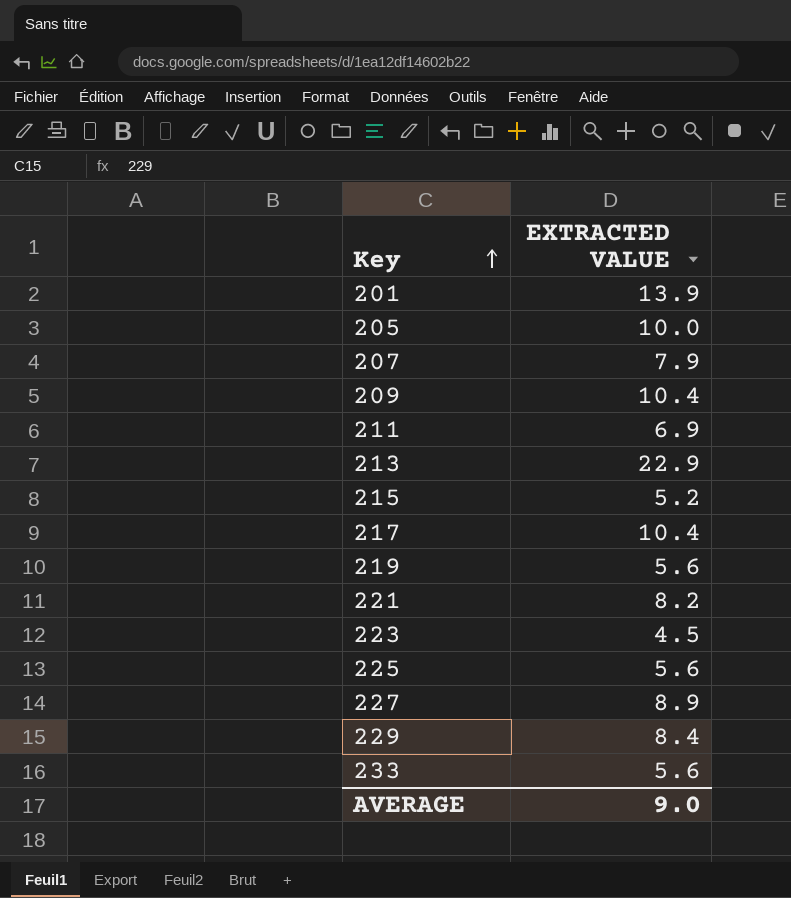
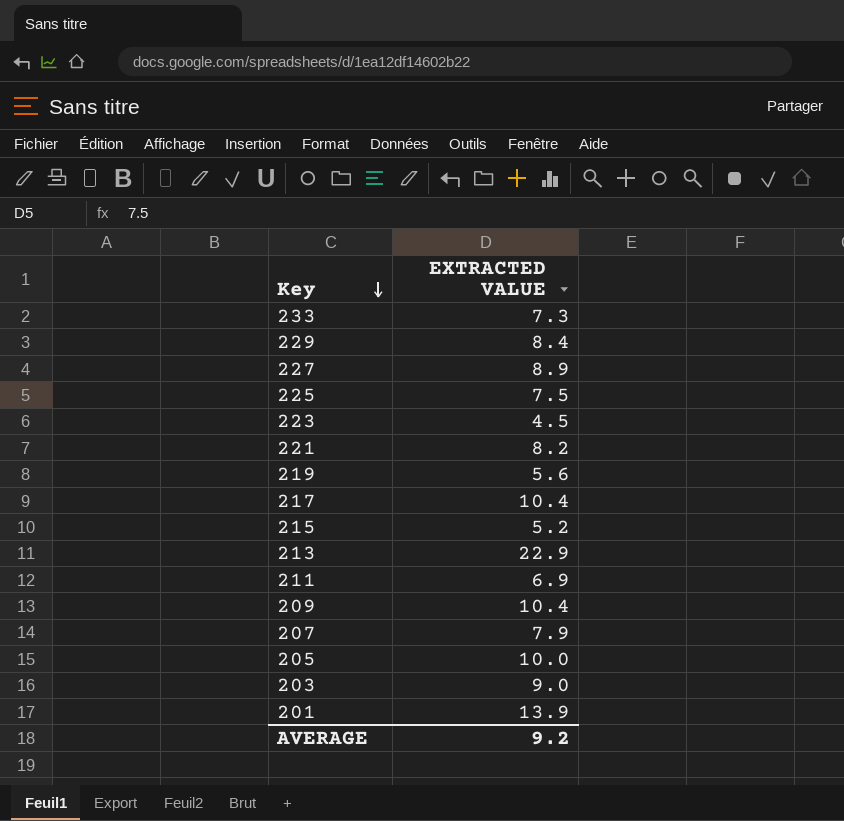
row order: Key ascending -> Key descending
233 | EXTRACTED VALUE: 5.6 -> 7.3
225 | EXTRACTED VALUE: 5.6 -> 7.5
row 203: none -> 9.0
AVERAGE | EXTRACTED VALUE: 9.0 -> 9.2

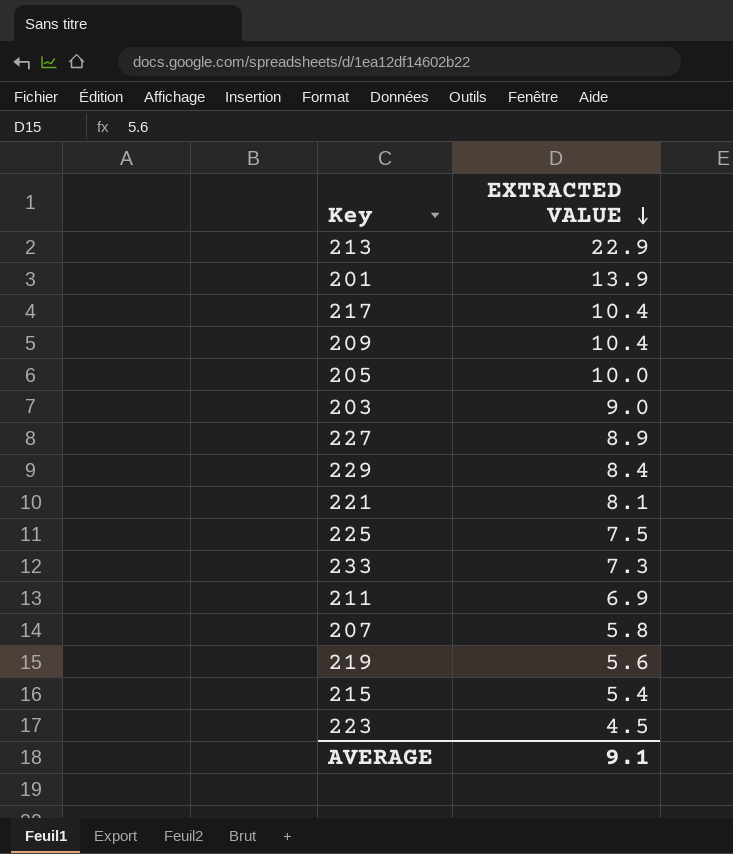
row order: Key descending -> EXTRACTED VALUE descending
221 | EXTRACTED VALUE: 8.2 -> 8.1
207 | EXTRACTED VALUE: 7.9 -> 5.8
215 | EXTRACTED VALUE: 5.2 -> 5.4
AVERAGE | EXTRACTED VALUE: 9.2 -> 9.1

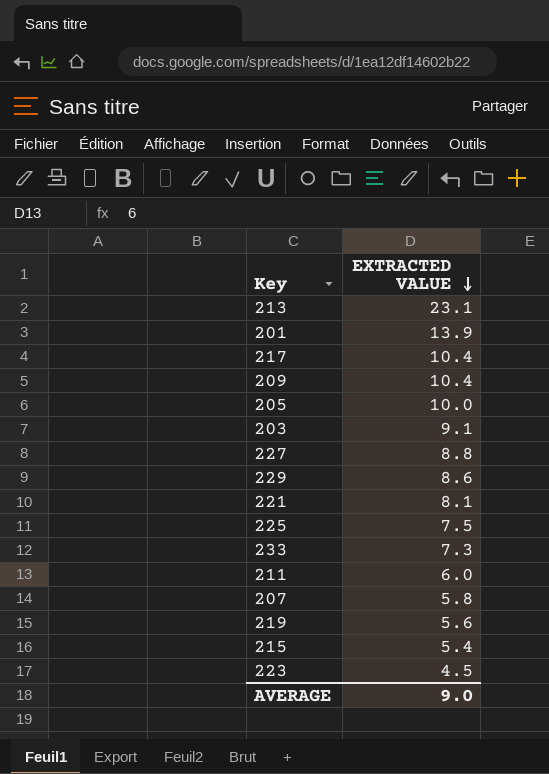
213 | EXTRACTED VALUE: 22.9 -> 23.1
203 | EXTRACTED VALUE: 9.0 -> 9.1
227 | EXTRACTED VALUE: 8.9 -> 8.8
229 | EXTRACTED VALUE: 8.4 -> 8.6
211 | EXTRACTED VALUE: 6.9 -> 6.0
AVERAGE | EXTRACTED VALUE: 9.1 -> 9.0

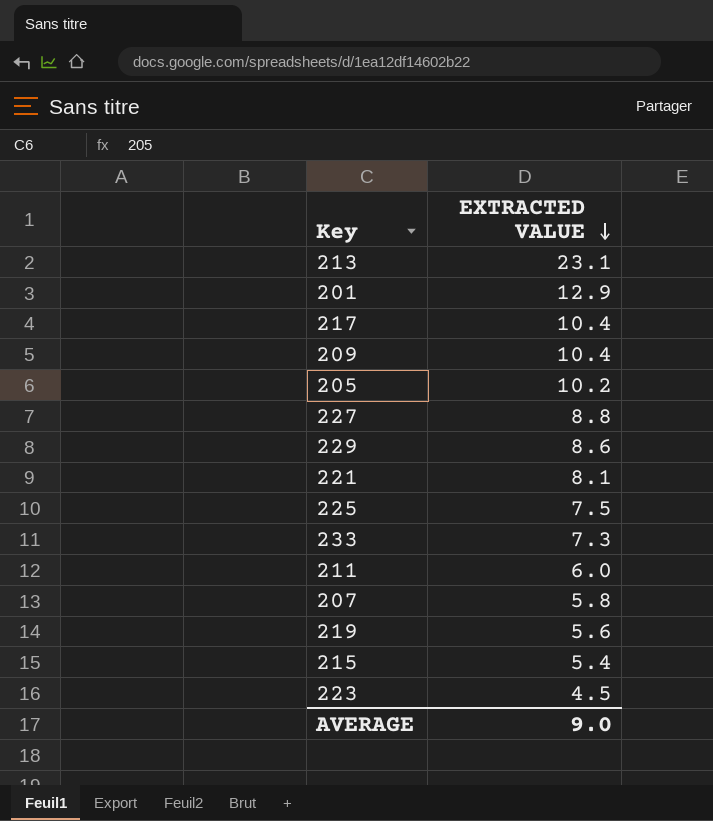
row 203: 9.1 -> none
201 | EXTRACTED VALUE: 13.9 -> 12.9
205 | EXTRACTED VALUE: 10.0 -> 10.2

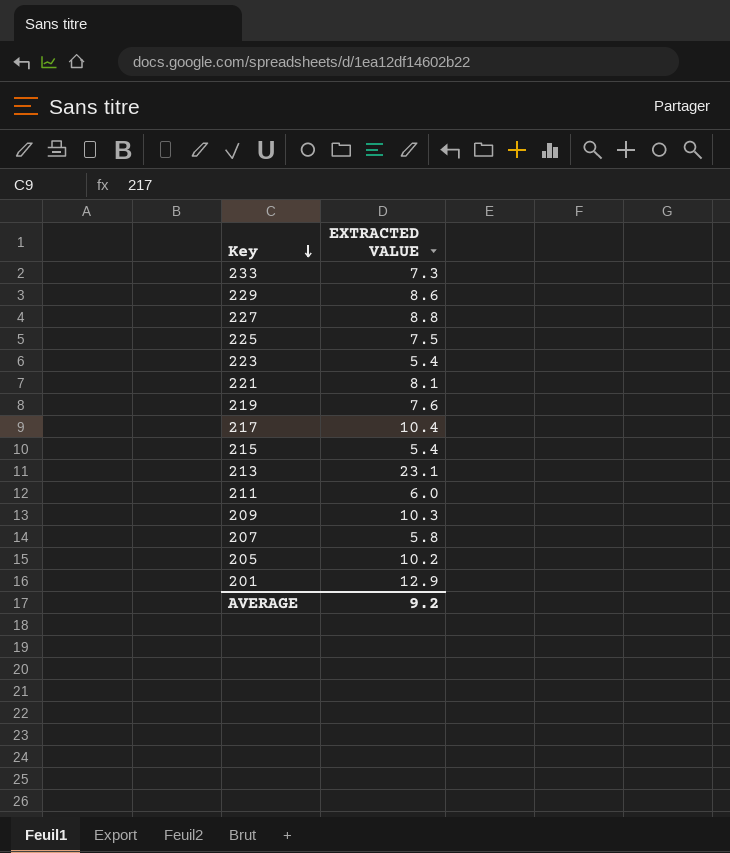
row order: EXTRACTED VALUE descending -> Key descending
223 | EXTRACTED VALUE: 4.5 -> 5.4
219 | EXTRACTED VALUE: 5.6 -> 7.6
209 | EXTRACTED VALUE: 10.4 -> 10.3
AVERAGE | EXTRACTED VALUE: 9.0 -> 9.2

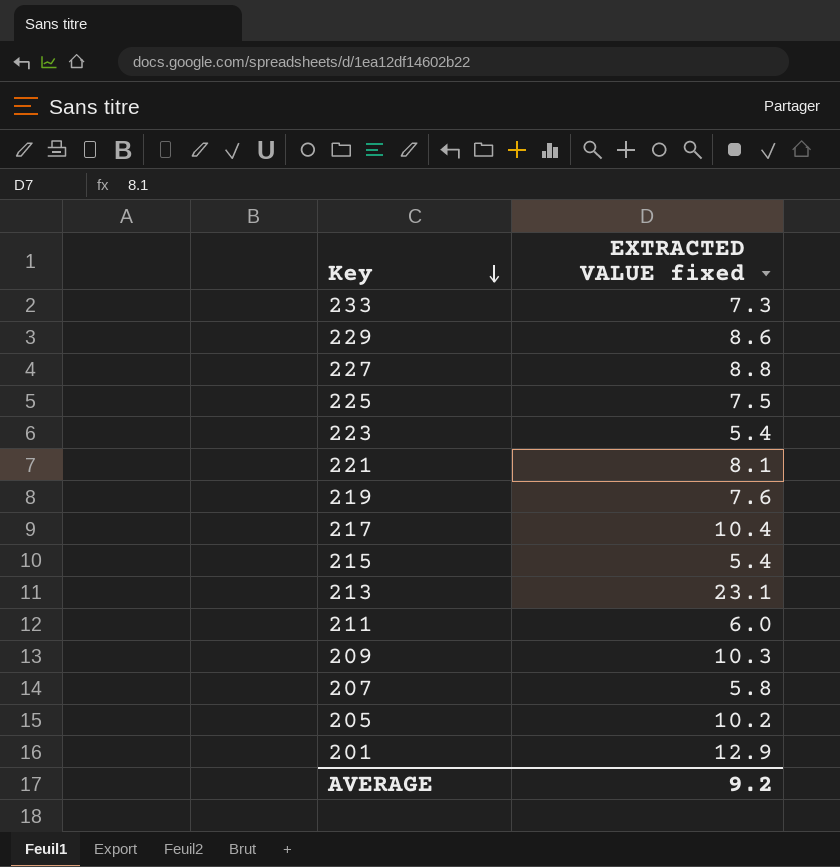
column name: EXTRACTED VALUE -> EXTRACTED VALUE fixed

